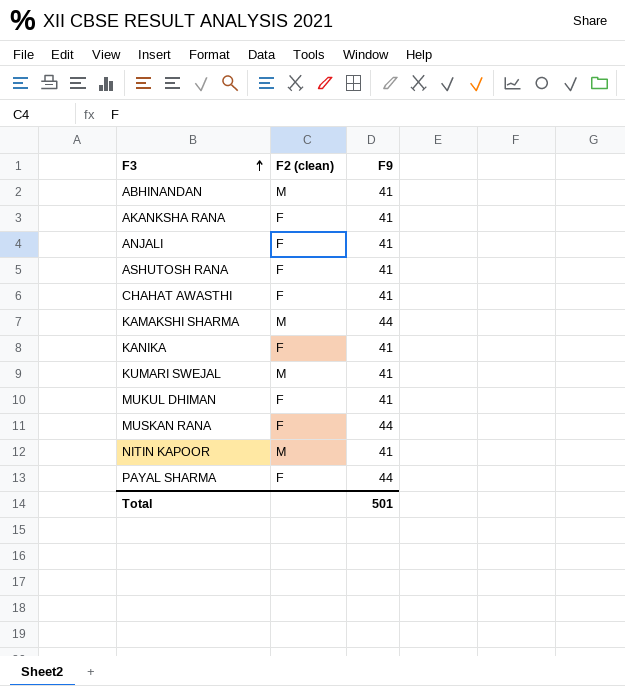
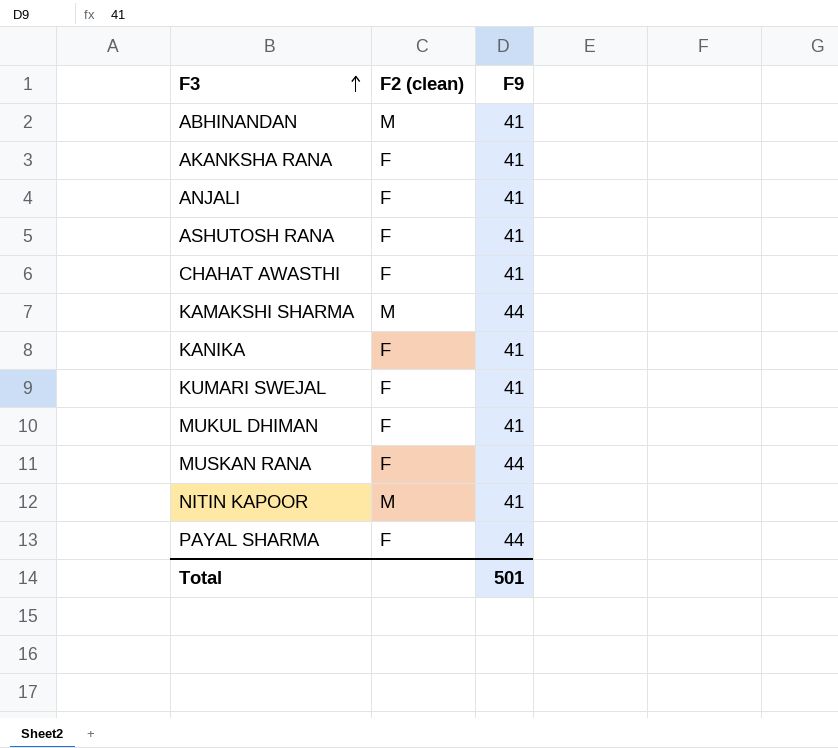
KUMARI SWEJAL | F2 (clean): M -> F

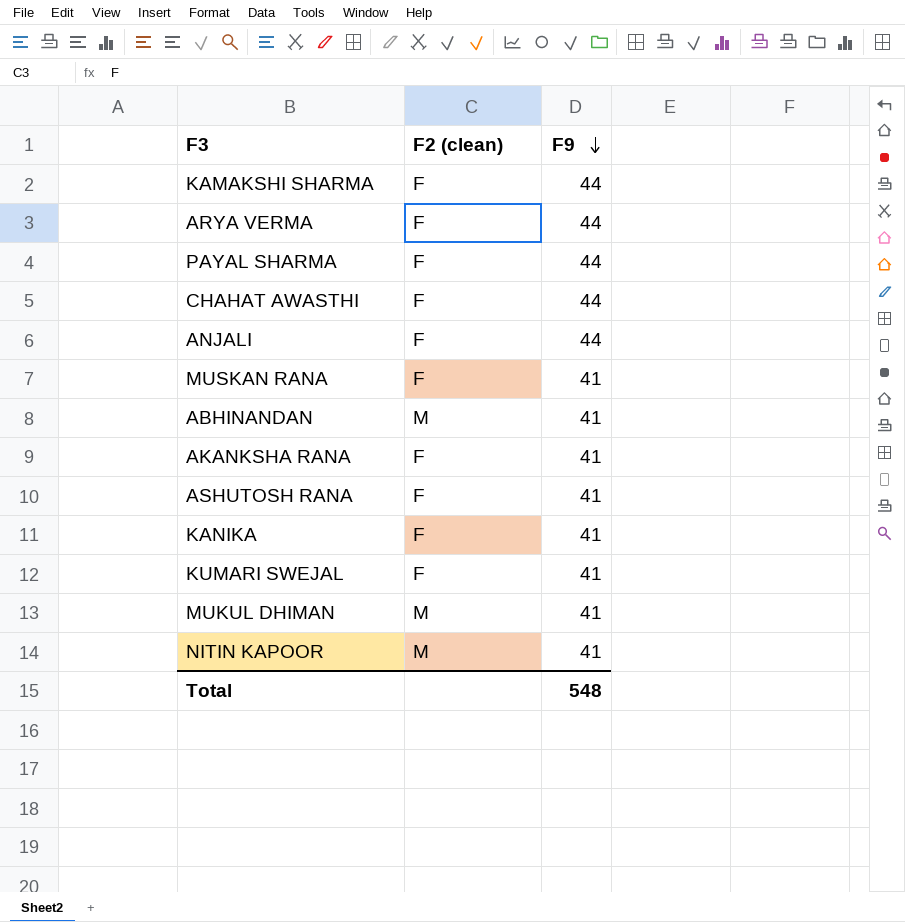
row order: F3 ascending -> F9 descending
KAMAKSHI SHARMA | F2 (clean): M -> F
row ARYA VERMA: none -> F | 44
CHAHAT AWASTHI | F9: 41 -> 44
ANJALI | F9: 41 -> 44
MUSKAN RANA | F9: 44 -> 41
MUKUL DHIMAN | F2 (clean): F -> M
Total | F9: 501 -> 548

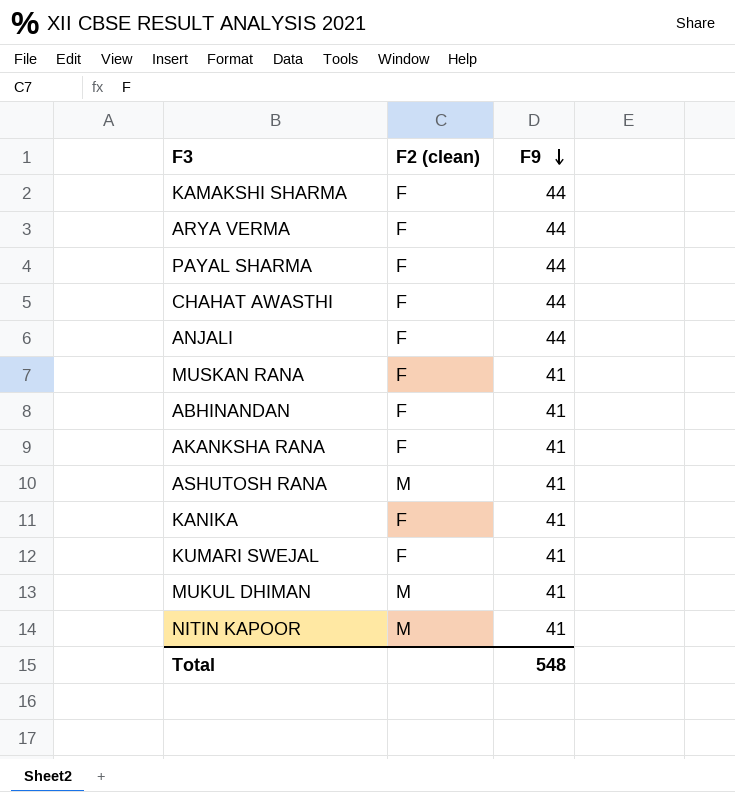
ABHINANDAN | F2 (clean): M -> F
ASHUTOSH RANA | F2 (clean): F -> M

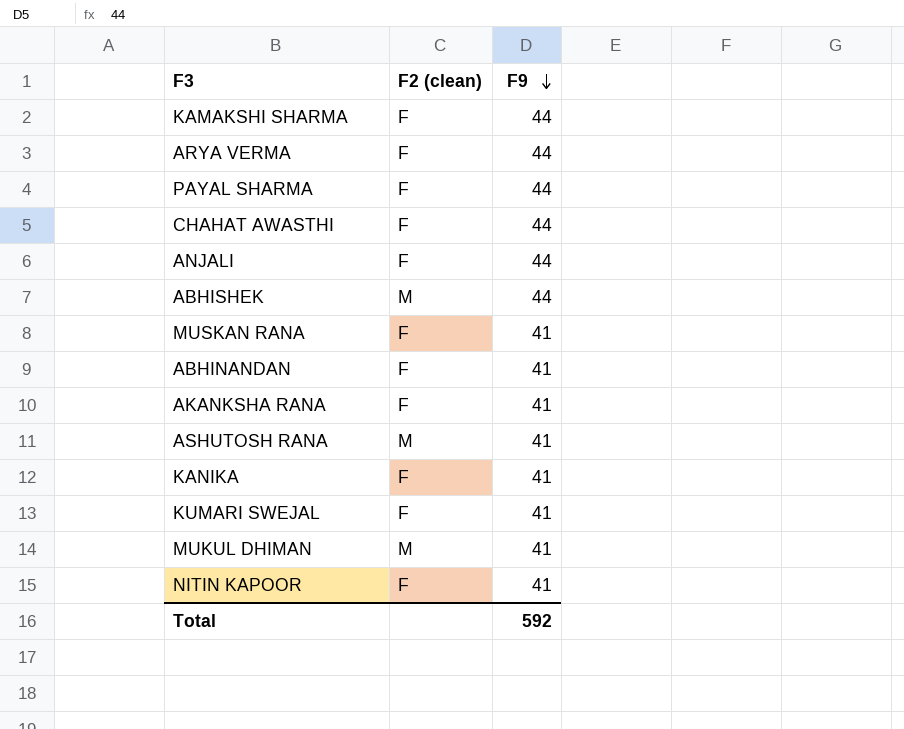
row ABHISHEK: none -> M | 44
NITIN KAPOOR | F2 (clean): M -> F
Total | F9: 548 -> 592

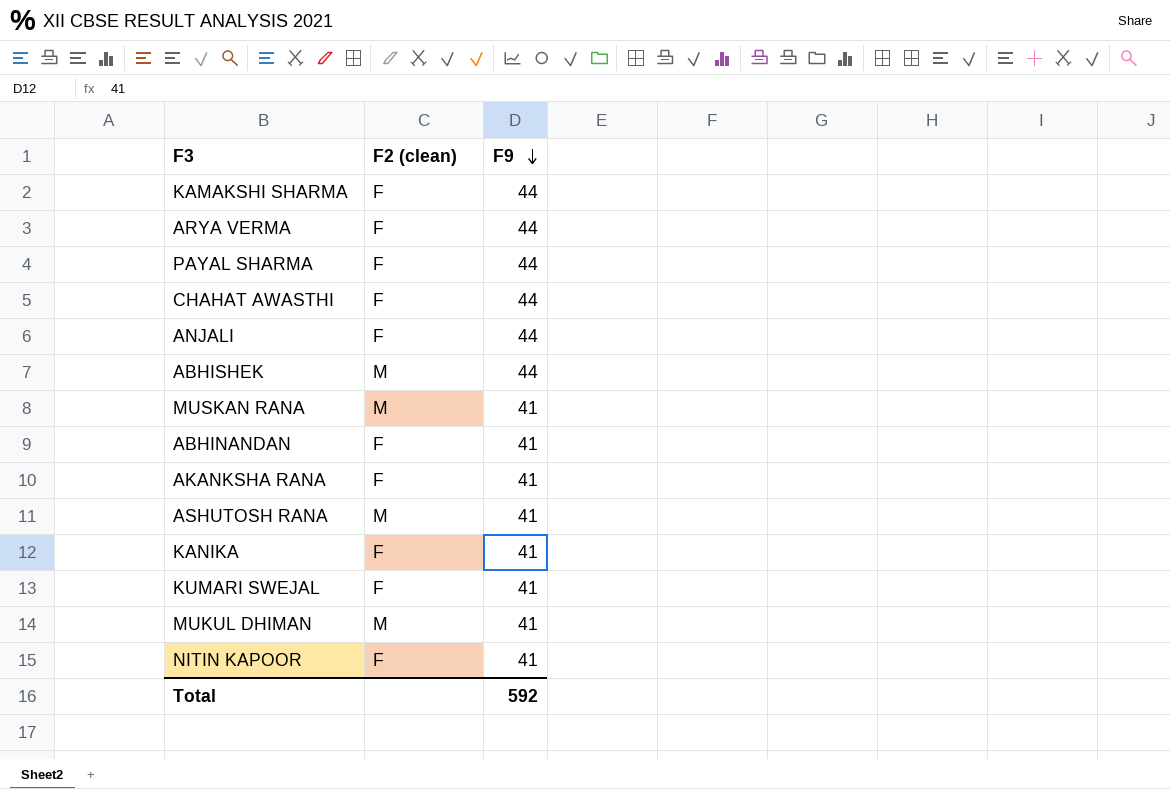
MUSKAN RANA | F2 (clean): F -> M

